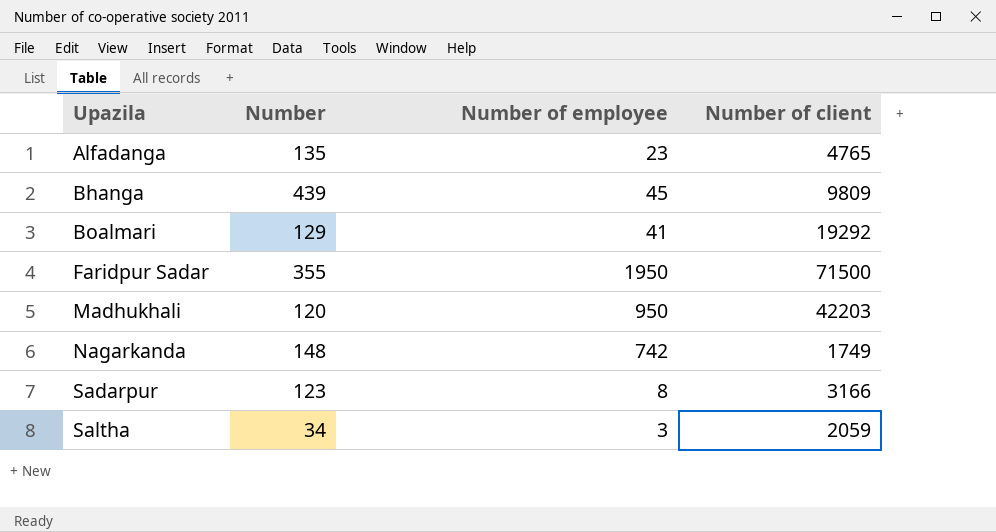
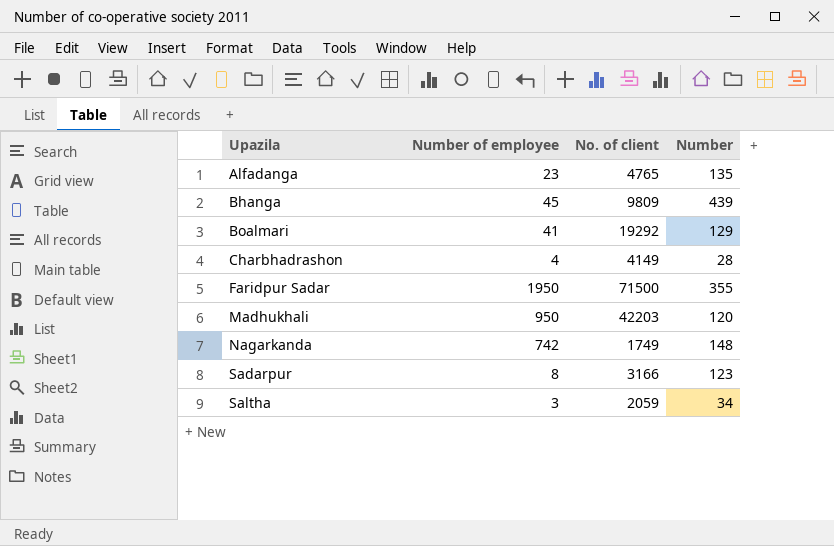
column name: Number of client -> No. of client
column Number | position: 2 -> 4
row Charbhadrashon: none -> 4 | 4149 | 28

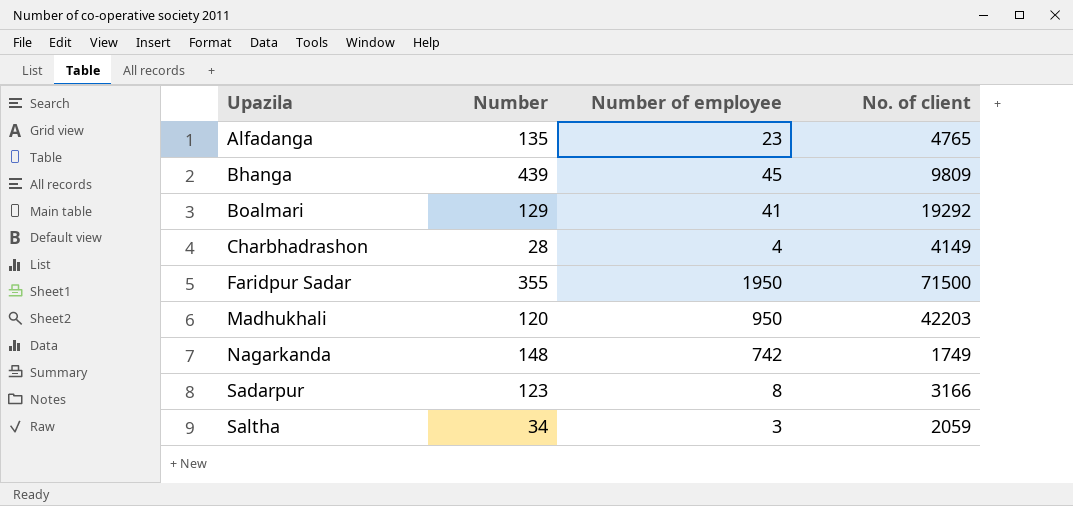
column Number | position: 4 -> 2

